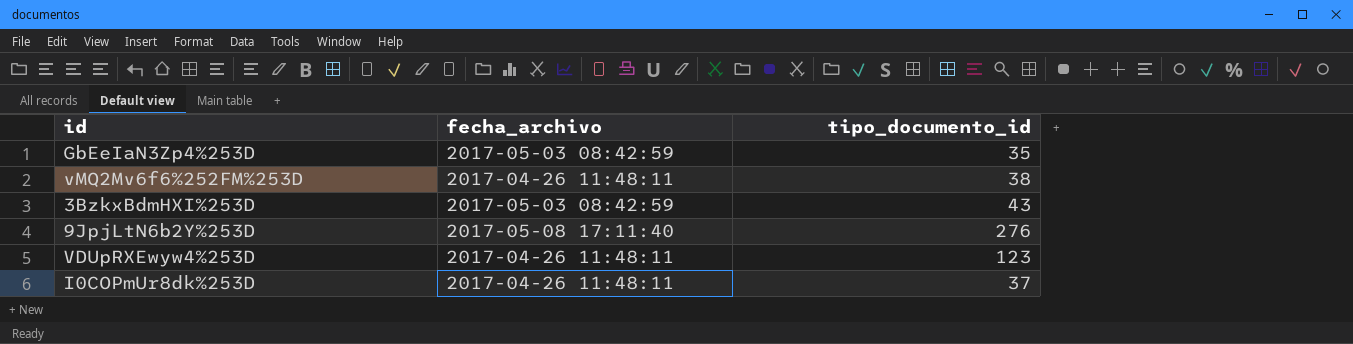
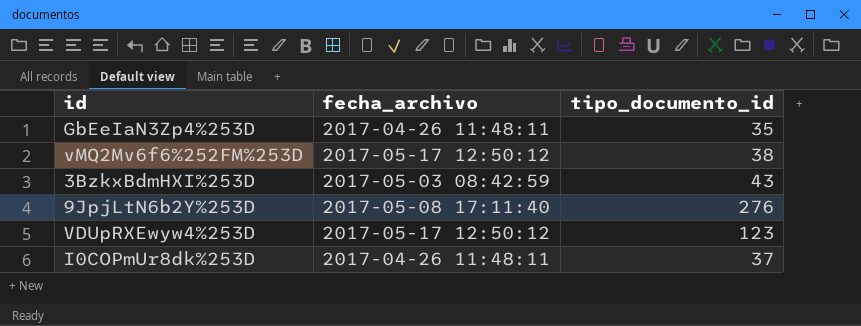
GbEeIaN3Zp4%253D | fecha_archivo: 2017-05-03 08:42:59 -> 2017-04-26 11:48:11
vMQ2Mv6f6%252FM%253D | fecha_archivo: 2017-04-26 11:48:11 -> 2017-05-17 12:50:12
VDUpRXEwyw4%253D | fecha_archivo: 2017-04-26 11:48:11 -> 2017-05-17 12:50:12

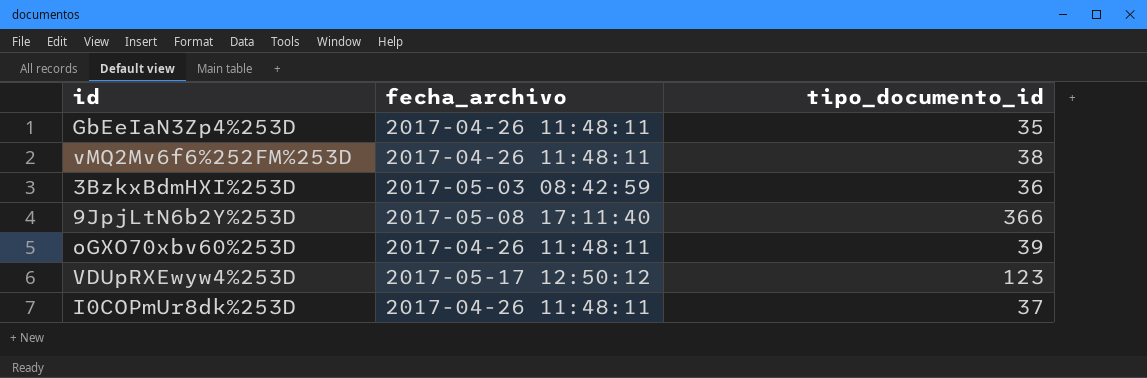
vMQ2Mv6f6%252FM%253D | fecha_archivo: 2017-05-17 12:50:12 -> 2017-04-26 11:48:11
3BzkxBdmHXI%253D | tipo_documento_id: 43 -> 36
9JpjLtN6b2Y%253D | tipo_documento_id: 276 -> 366
row oGXO70xbv60%253D: none -> 2017-04-26 11:48:11 | 39

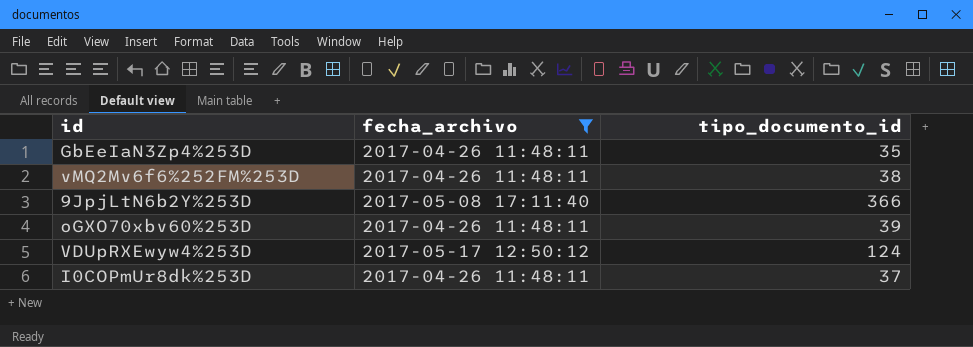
filter: none -> fecha_archivo != 2017-05-03 08:42:59
VDUpRXEwyw4%253D | tipo_documento_id: 123 -> 124

